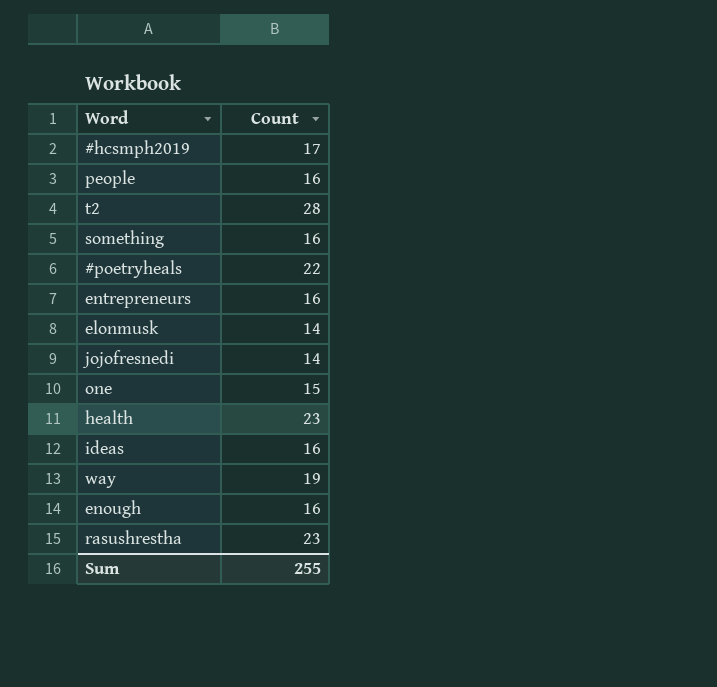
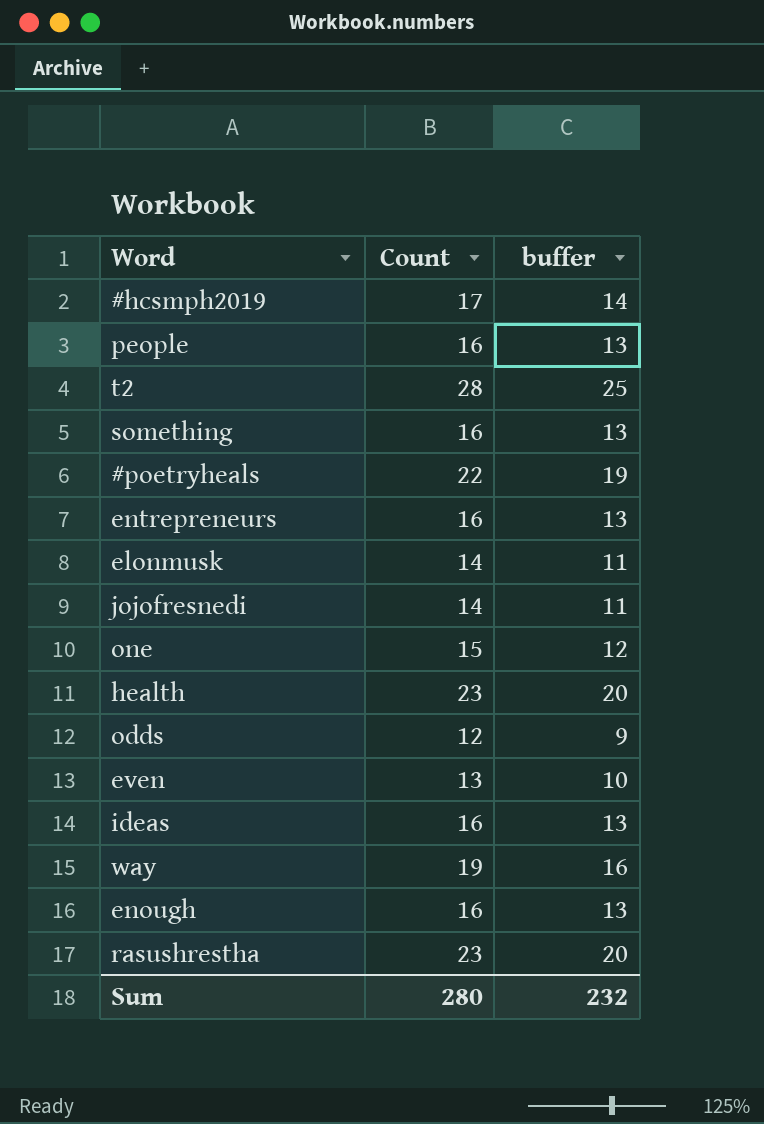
column buffer | formula: none -> [Count] - 3
row odds: none -> 12 | 9
row even: none -> 13 | 10
Sum | Count: 255 -> 280

